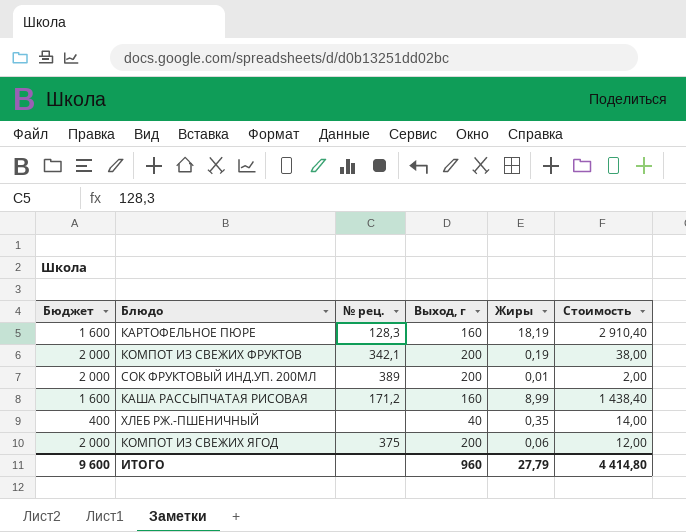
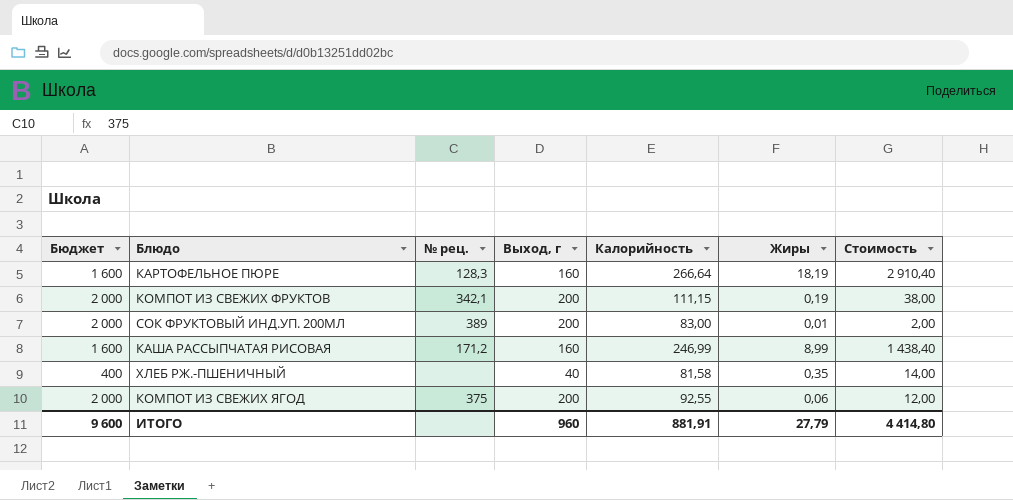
column Калорийность | position: none -> 5

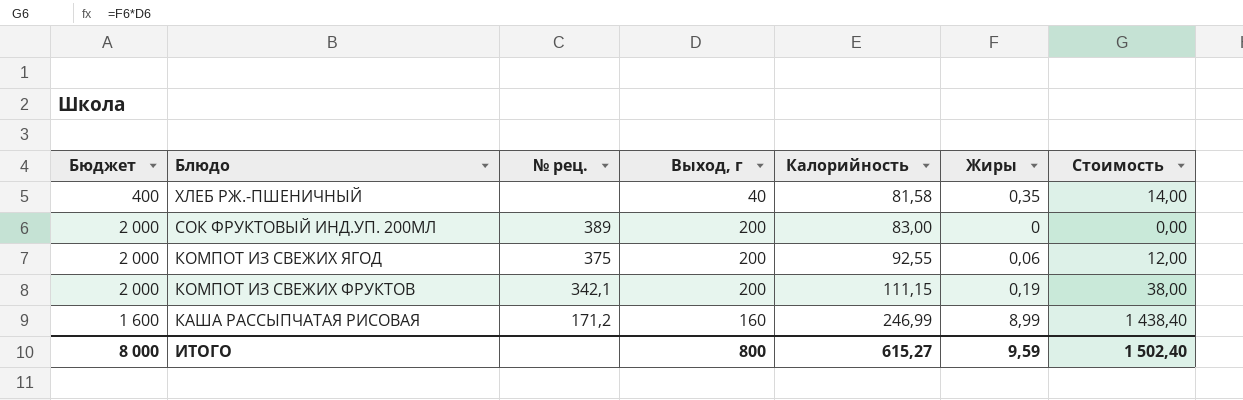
row order: none -> Блюдо descending
row КАРТОФЕЛЬНОЕ ПЮРЕ: 1 600 | 128,3 | 160 | 266,64 | 18,19 | 2 910,40 -> none
СОК ФРУКТОВЫЙ ИНД.УП. 200МЛ | Жиры: 0,01 -> 0
СОК ФРУКТОВЫЙ ИНД.УП. 200МЛ | Стоимость: 2,00 -> 0,00
ИТОГО | Бюджет: 9 600 -> 8 000
ИТОГО | Выход, г: 960 -> 800
ИТОГО | Калорийность: 881,91 -> 615,27
ИТОГО | Жиры: 27,79 -> 9,59
ИТОГО | Стоимость: 4 414,80 -> 1 502,40

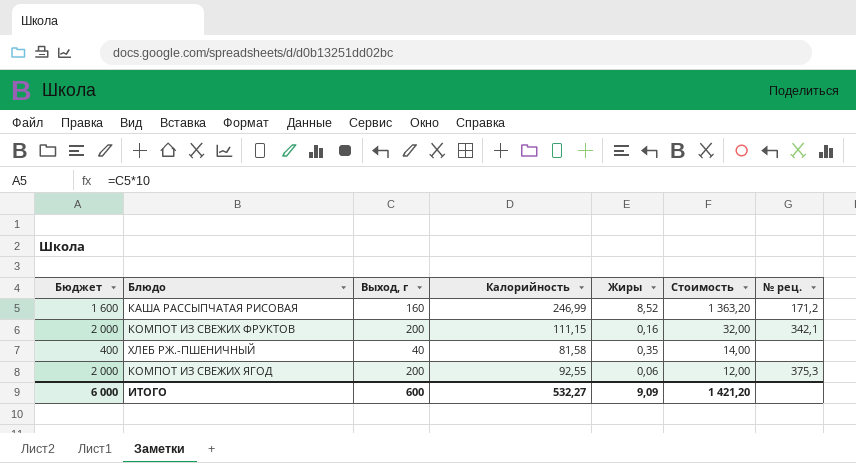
row order: Блюдо descending -> Стоимость descending
column № рец. | position: 3 -> 7
row СОК ФРУКТОВЫЙ ИНД.УП. 200МЛ: 2 000 | 389 | 200 | 83,00 | 0 | 0,00 -> none
КАША РАССЫПЧАТАЯ РИСОВАЯ | Жиры: 8,99 -> 8,52
КАША РАССЫПЧАТАЯ РИСОВАЯ | Стоимость: 1 438,40 -> 1 363,20
КОМПОТ ИЗ СВЕЖИХ ФРУКТОВ | Жиры: 0,19 -> 0,16
КОМПОТ ИЗ СВЕЖИХ ФРУКТОВ | Стоимость: 38,00 -> 32,00
КОМПОТ ИЗ СВЕЖИХ ЯГОД | № рец.: 375 -> 375,3
ИТОГО | Бюджет: 8 000 -> 6 000
ИТОГО | Выход, г: 800 -> 600
ИТОГО | Калорийность: 615,27 -> 532,27
ИТОГО | Жиры: 9,59 -> 9,09
ИТОГО | Стоимость: 1 502,40 -> 1 421,20

